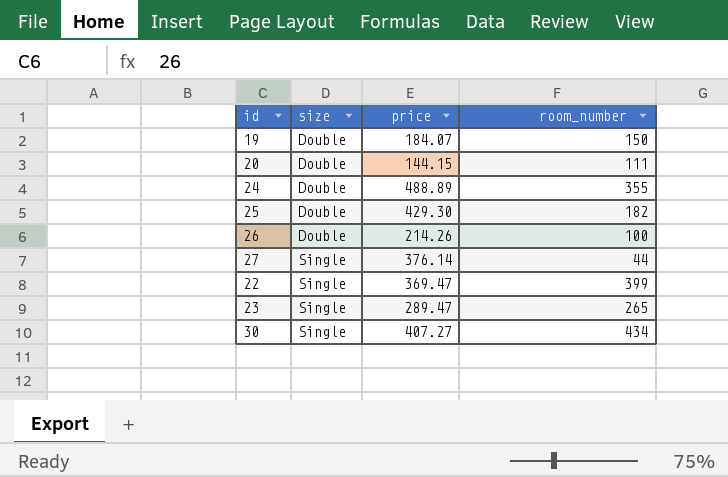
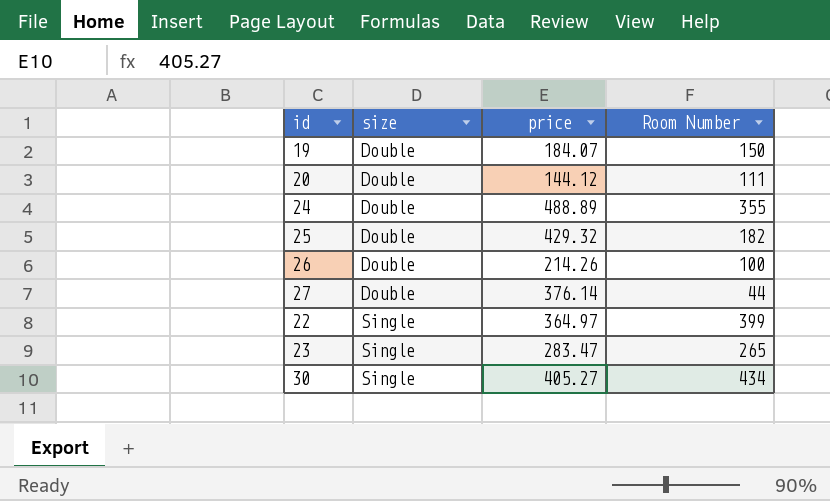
column name: room_number -> Room Number
20 | price: 144.15 -> 144.12
25 | price: 429.30 -> 429.32
27 | size: Single -> Double
22 | price: 369.47 -> 364.97
23 | price: 289.47 -> 283.47
30 | price: 407.27 -> 405.27

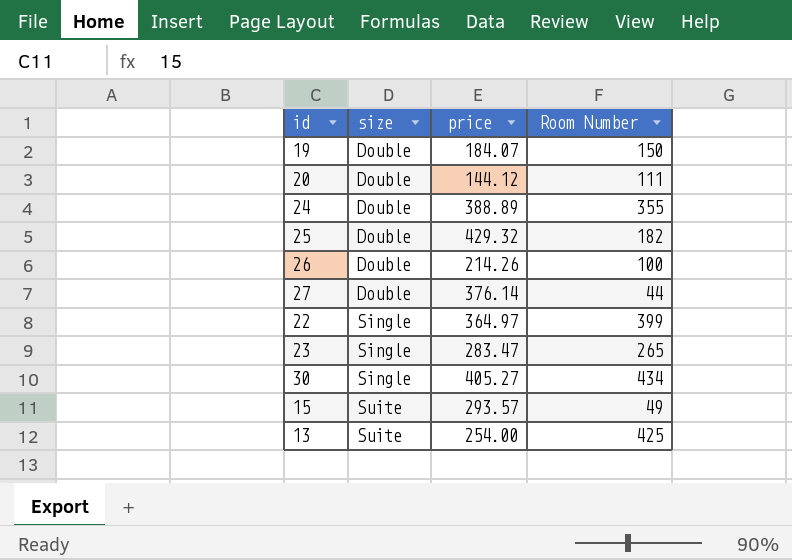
24 | price: 488.89 -> 388.89
row 15: none -> Suite | 293.57 | 49
row 13: none -> Suite | 254.00 | 425

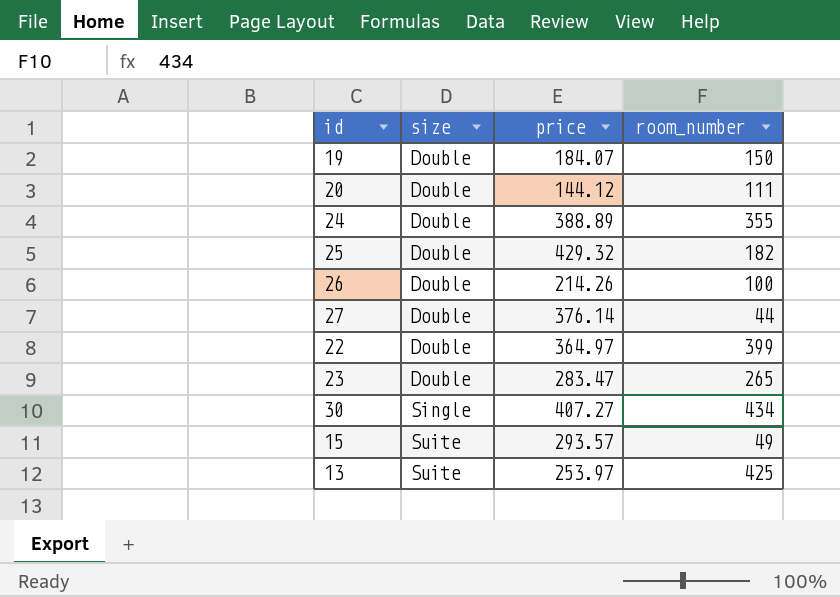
column name: Room Number -> room_number
22 | size: Single -> Double
23 | size: Single -> Double
30 | price: 405.27 -> 407.27
13 | price: 254.00 -> 253.97

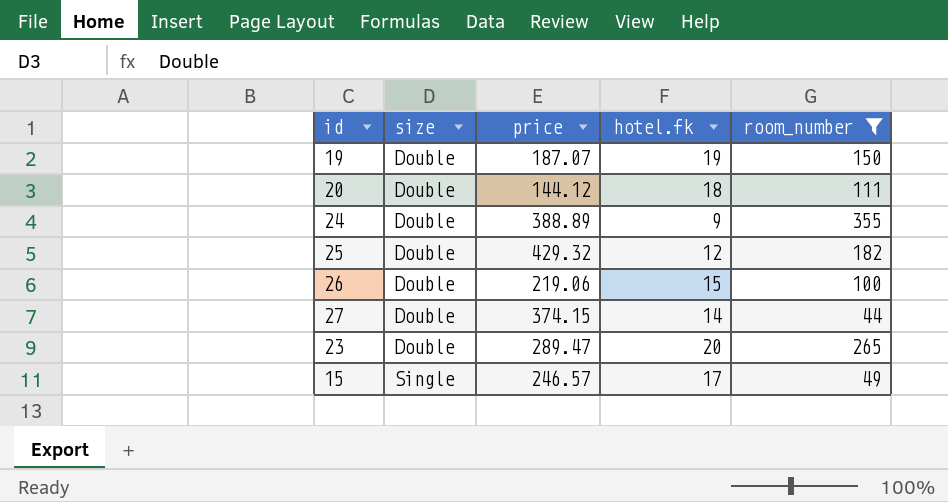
filter: none -> room_number <= 355
column hotel.fk | position: none -> 4
19 | price: 184.07 -> 187.07
26 | price: 214.26 -> 219.06
27 | price: 376.14 -> 374.15
23 | price: 283.47 -> 289.47
15 | size: Suite -> Single
15 | price: 293.57 -> 246.57

